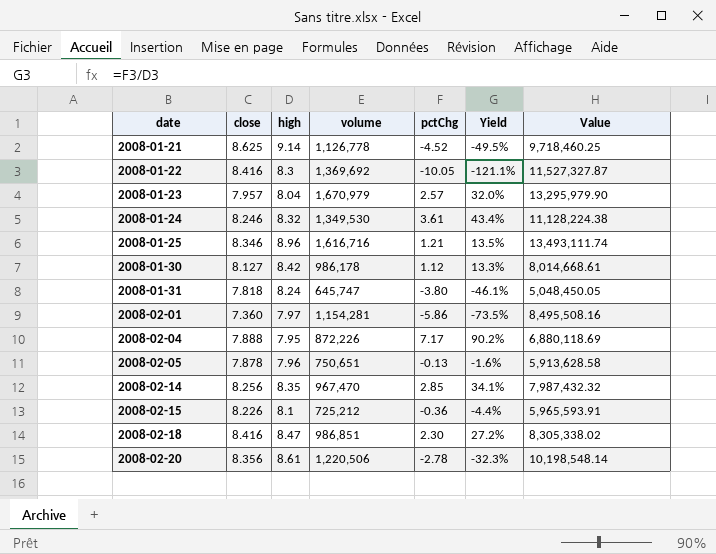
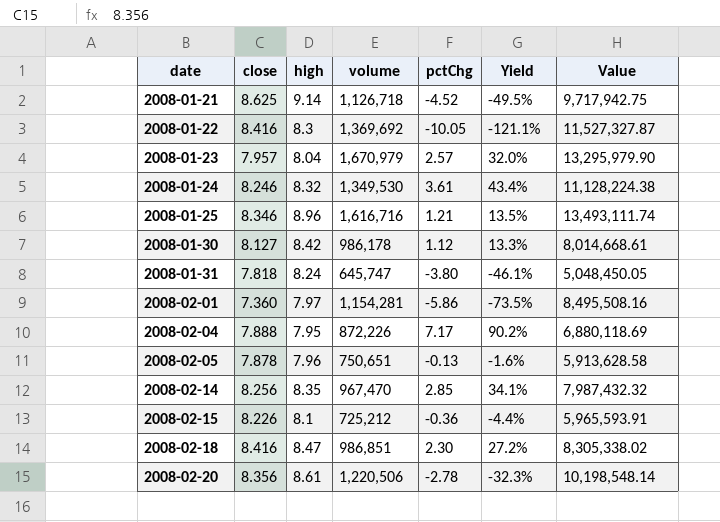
2008-01-21 | volume: 1,126,778 -> 1,126,718
2008-01-21 | Value: 9,718,460.25 -> 9,717,942.75

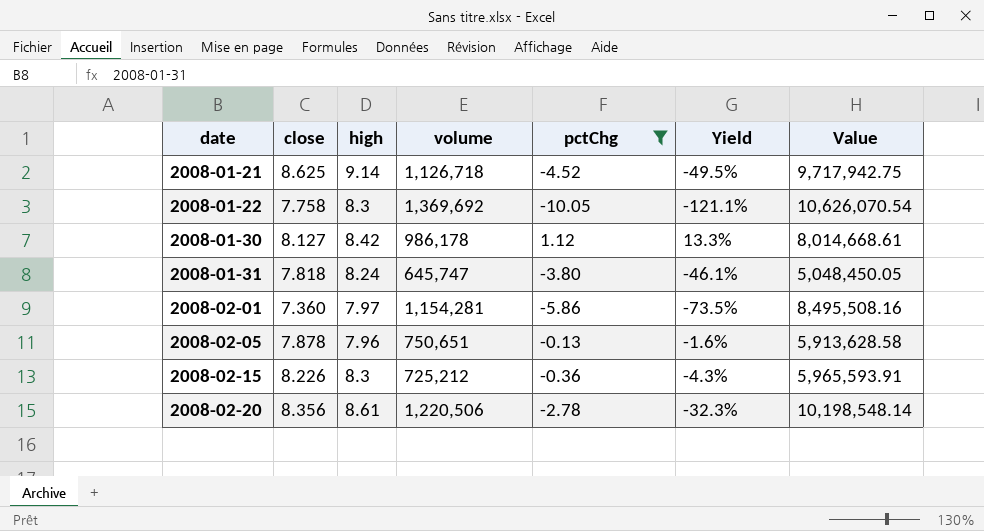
filter: none -> pctChg <= 1.12
2008-01-22 | close: 8.416 -> 7.758
2008-01-22 | Value: 11,527,327.87 -> 10,626,070.54
2008-02-15 | high: 8.1 -> 8.3
2008-02-15 | Yield: -4.4% -> -4.3%

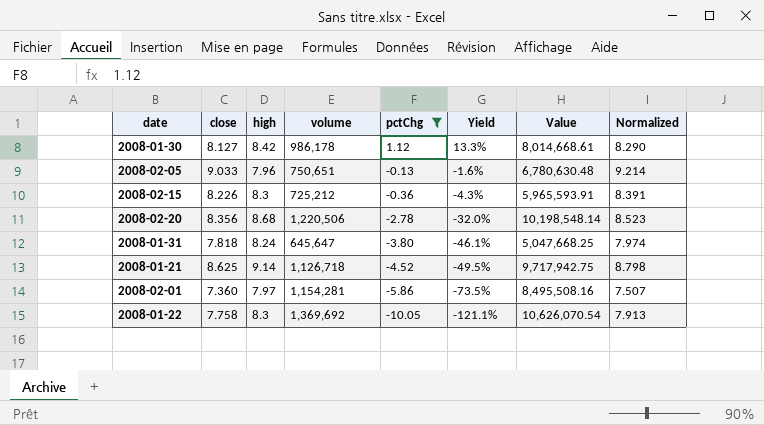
row order: date ascending -> pctChg descending
column Normalized | formula: none -> [close] * 1.02
2008-02-05 | close: 7.878 -> 9.033
2008-02-05 | Value: 5,913,628.58 -> 6,780,630.48
2008-02-20 | high: 8.61 -> 8.68
2008-02-20 | Yield: -32.3% -> -32.0%
2008-01-31 | volume: 645,747 -> 645,647
2008-01-31 | Value: 5,048,450.05 -> 5,047,668.25

